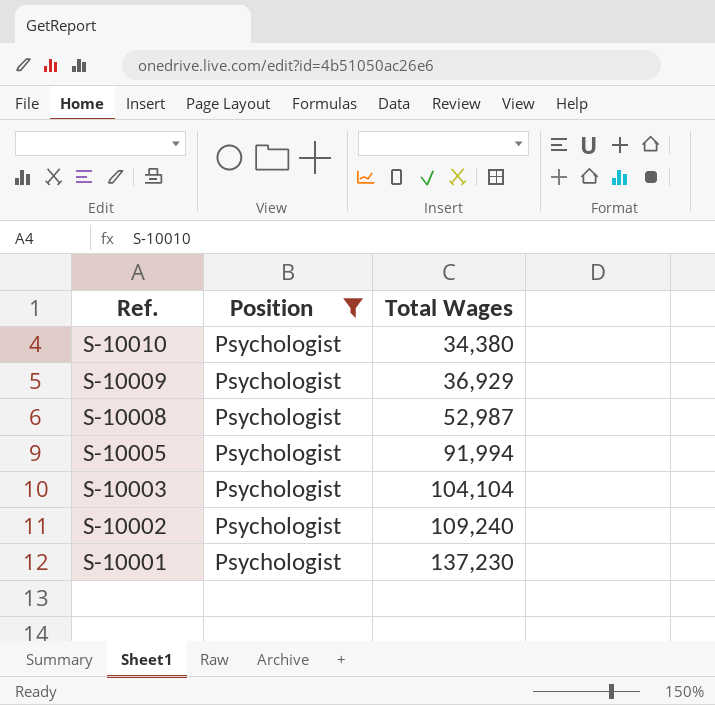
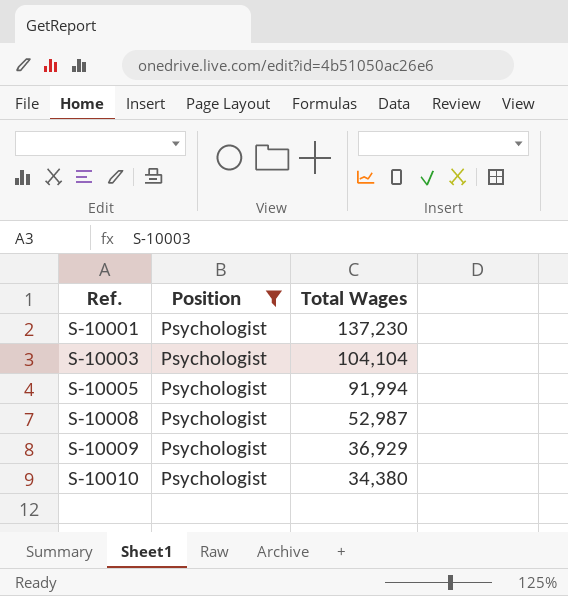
row order: Ref. descending -> Ref. ascending
row S-10002: Psychologist | 109,240 -> none

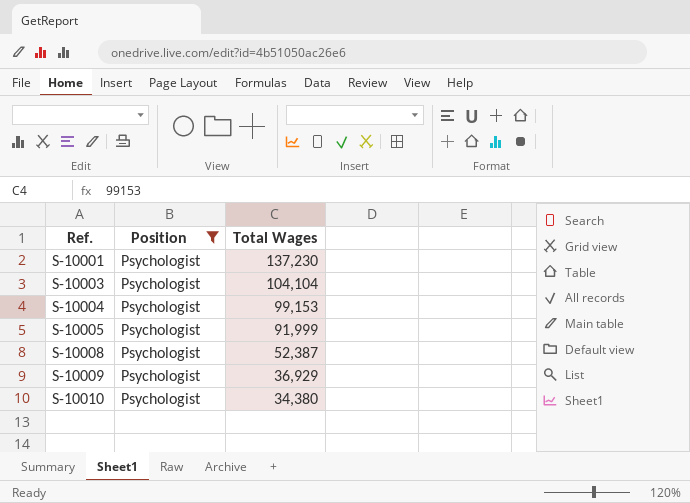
row S-10004: none -> Psychologist | 99,153
S-10005 | Total Wages: 91,994 -> 91,999
S-10008 | Total Wages: 52,987 -> 52,387

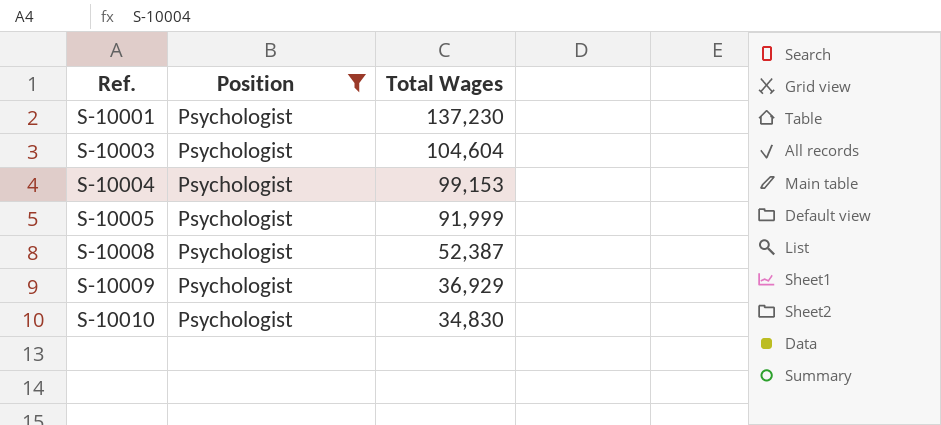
S-10003 | Total Wages: 104,104 -> 104,604
S-10010 | Total Wages: 34,380 -> 34,830

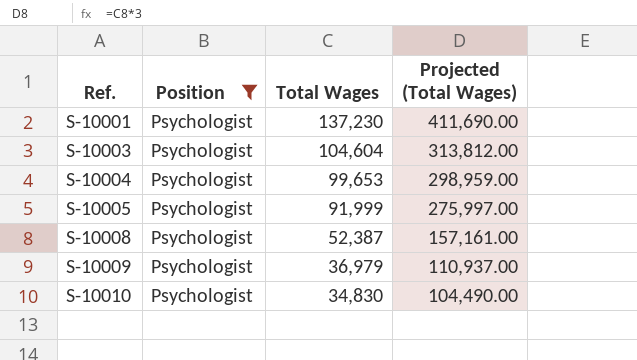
column Projected (Total Wages) | formula: none -> [Total Wages] * 3
S-10004 | Total Wages: 99,153 -> 99,653
S-10009 | Total Wages: 36,929 -> 36,979

